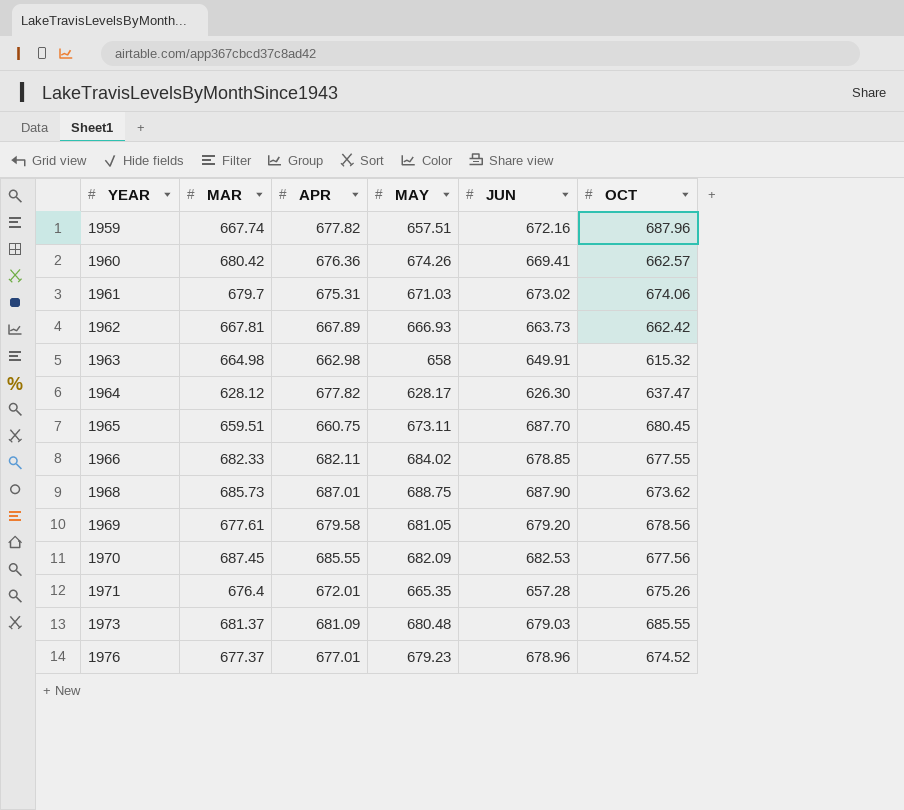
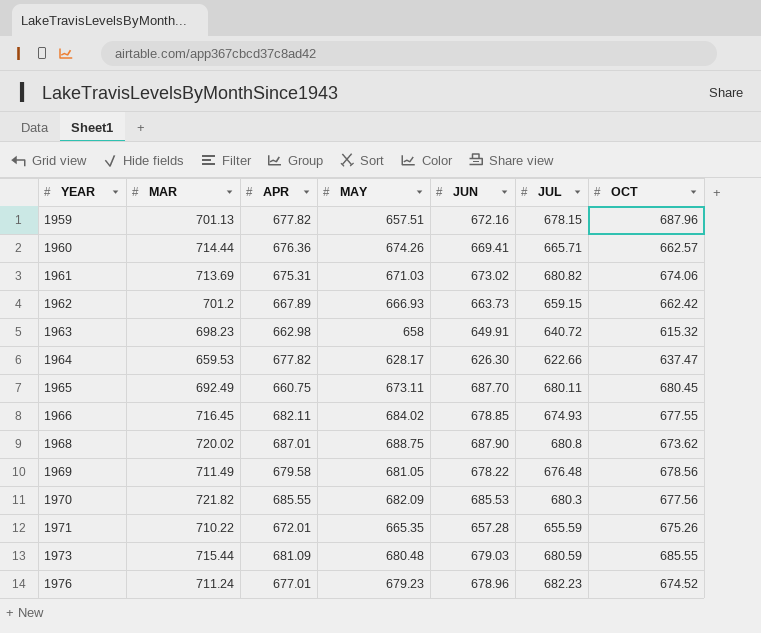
column JUL | position: none -> 6
1959 | MAR: 667.74 -> 701.13
1960 | MAR: 680.42 -> 714.44
1961 | MAR: 679.7 -> 713.69
1962 | MAR: 667.81 -> 701.2
1963 | MAR: 664.98 -> 698.23
1964 | MAR: 628.12 -> 659.53
1965 | MAR: 659.51 -> 692.49
1966 | MAR: 682.33 -> 716.45
1968 | MAR: 685.73 -> 720.02
1969 | MAR: 677.61 -> 711.49
1969 | JUN: 679.20 -> 678.22
1970 | MAR: 687.45 -> 721.82
1970 | JUN: 682.53 -> 685.53
1971 | MAR: 676.4 -> 710.22
1973 | MAR: 681.37 -> 715.44
1976 | MAR: 677.37 -> 711.24

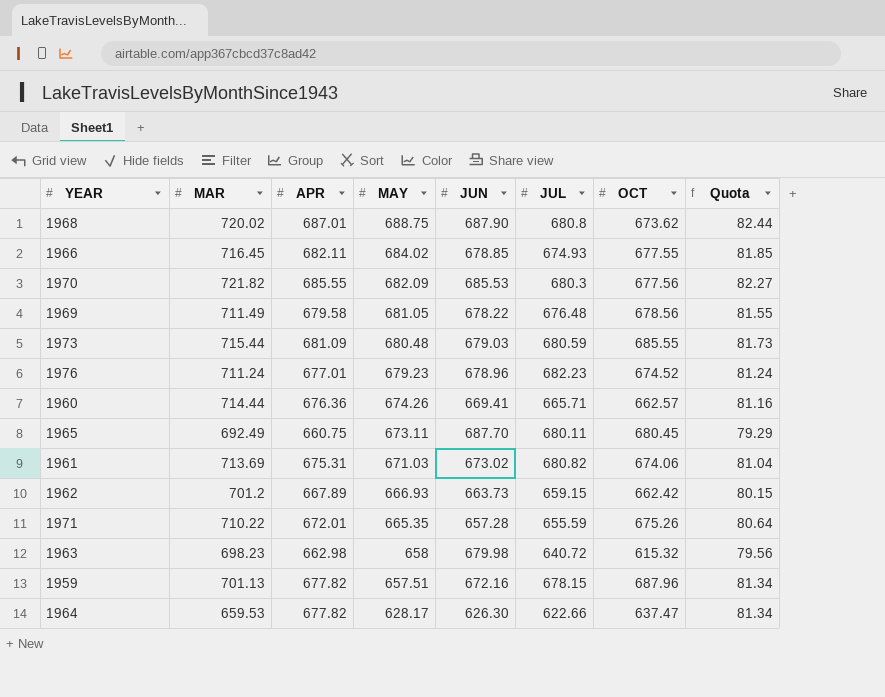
row order: YEAR ascending -> MAY descending
column Quota | formula: none -> [APR] * 0.12
1963 | JUN: 649.91 -> 679.98

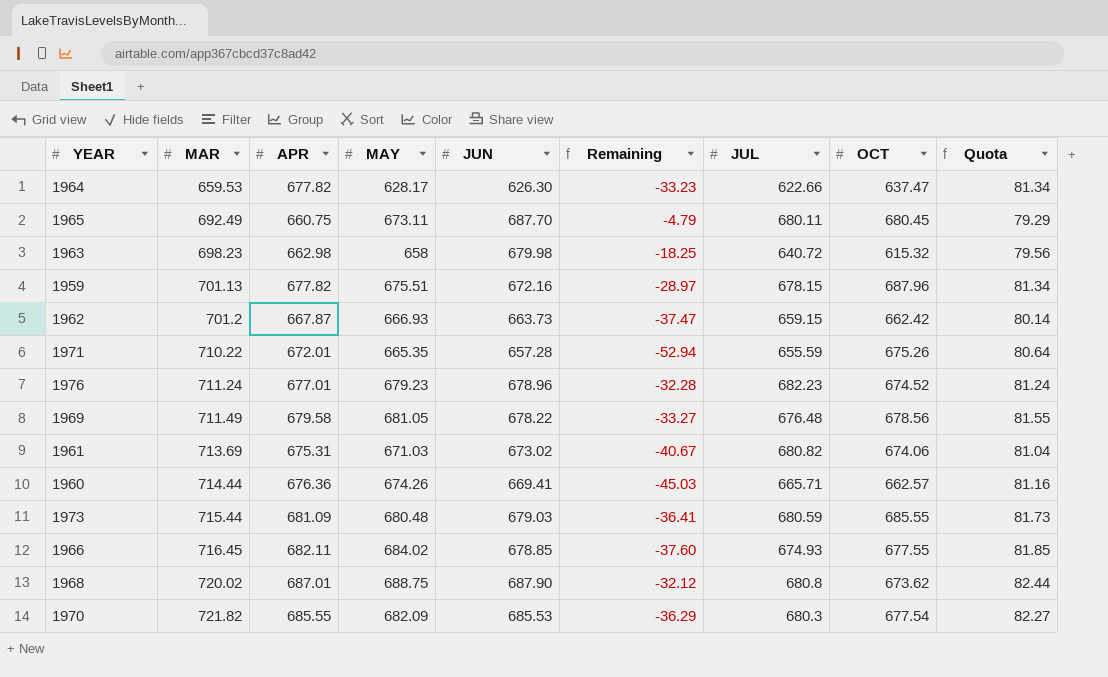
row order: MAY descending -> MAR ascending
column Remaining | formula: none -> [JUN] - [MAR]
1959 | MAY: 657.51 -> 675.51
1962 | APR: 667.89 -> 667.87
1962 | Quota: 80.15 -> 80.14
1970 | OCT: 677.56 -> 677.54

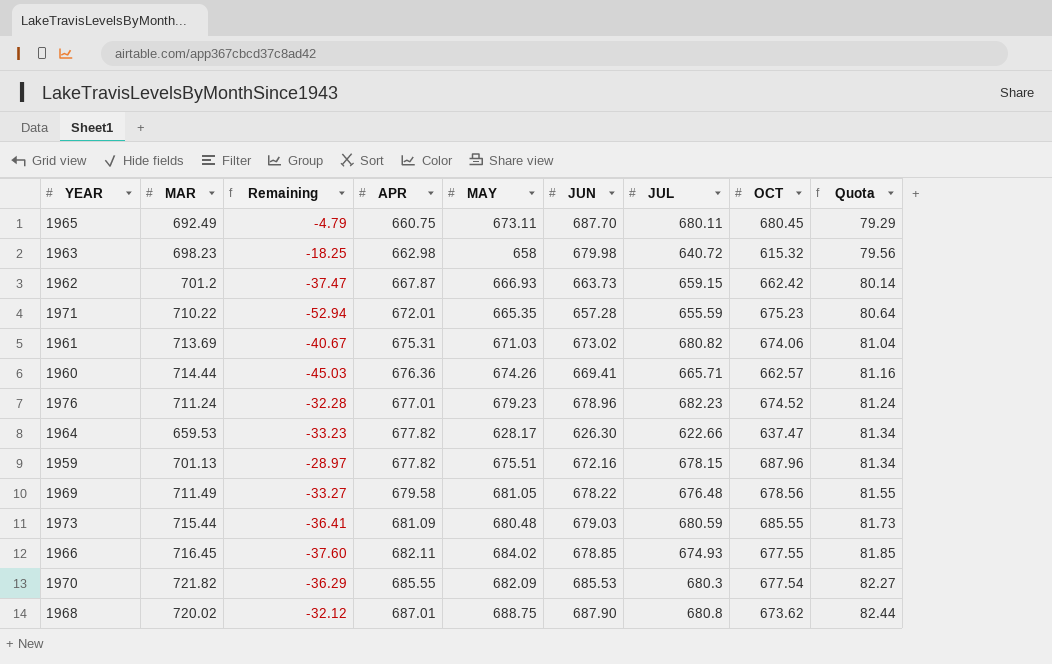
row order: MAR ascending -> APR ascending
column Remaining | position: 6 -> 3
1971 | OCT: 675.26 -> 675.23

